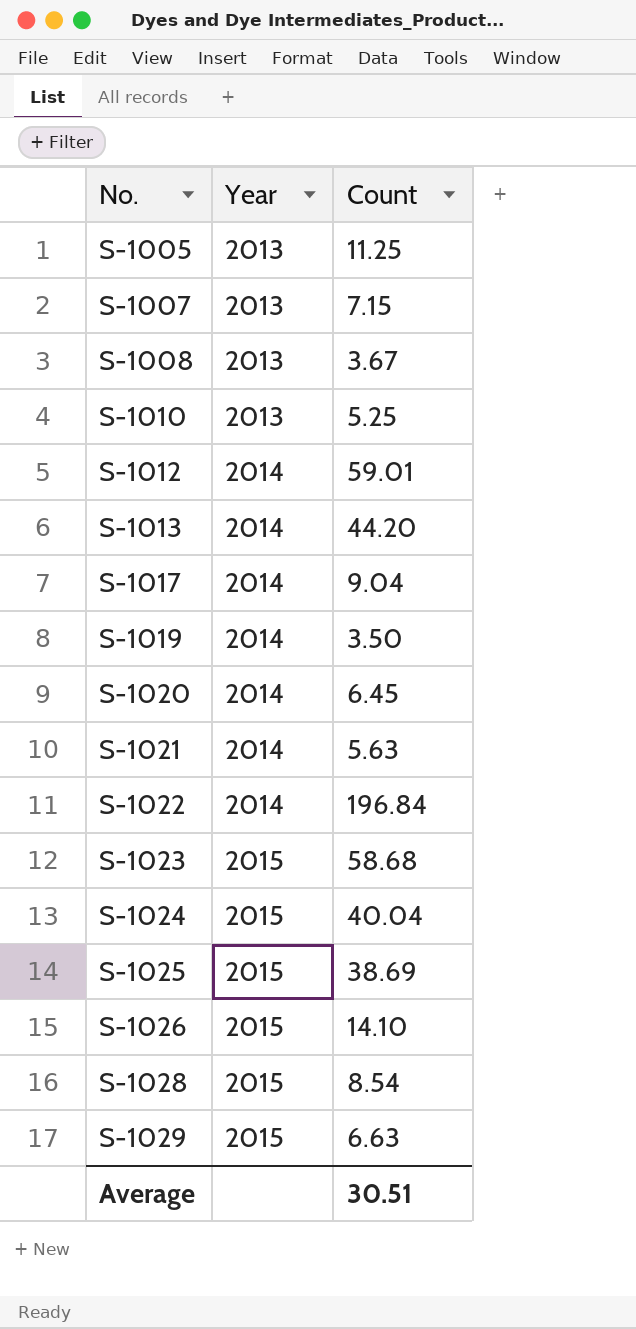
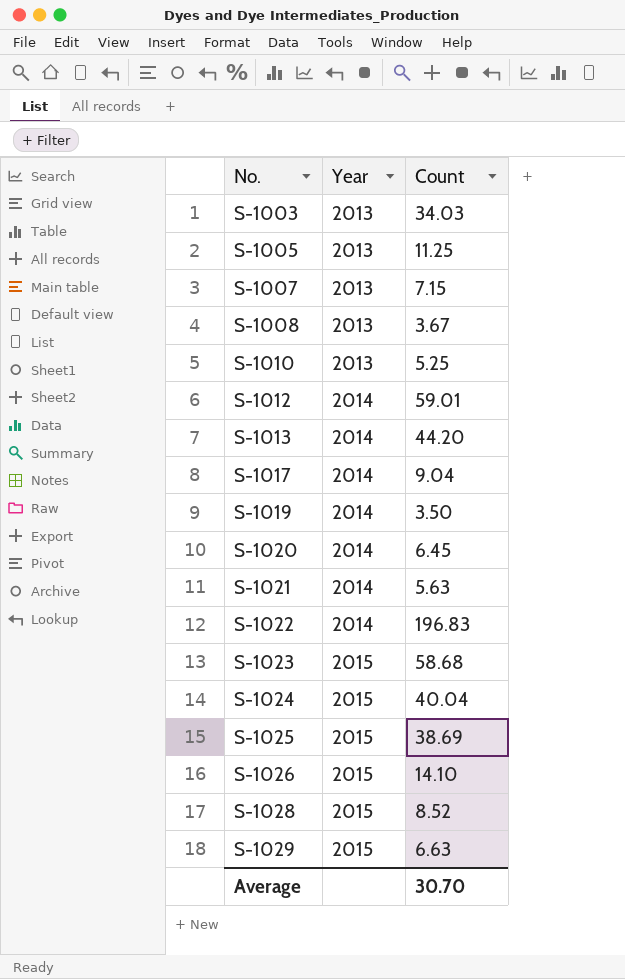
row S-1003: none -> 2013 | 34.03
S-1022 | Count: 196.84 -> 196.83
S-1028 | Count: 8.54 -> 8.52
Average | Count: 30.51 -> 30.70

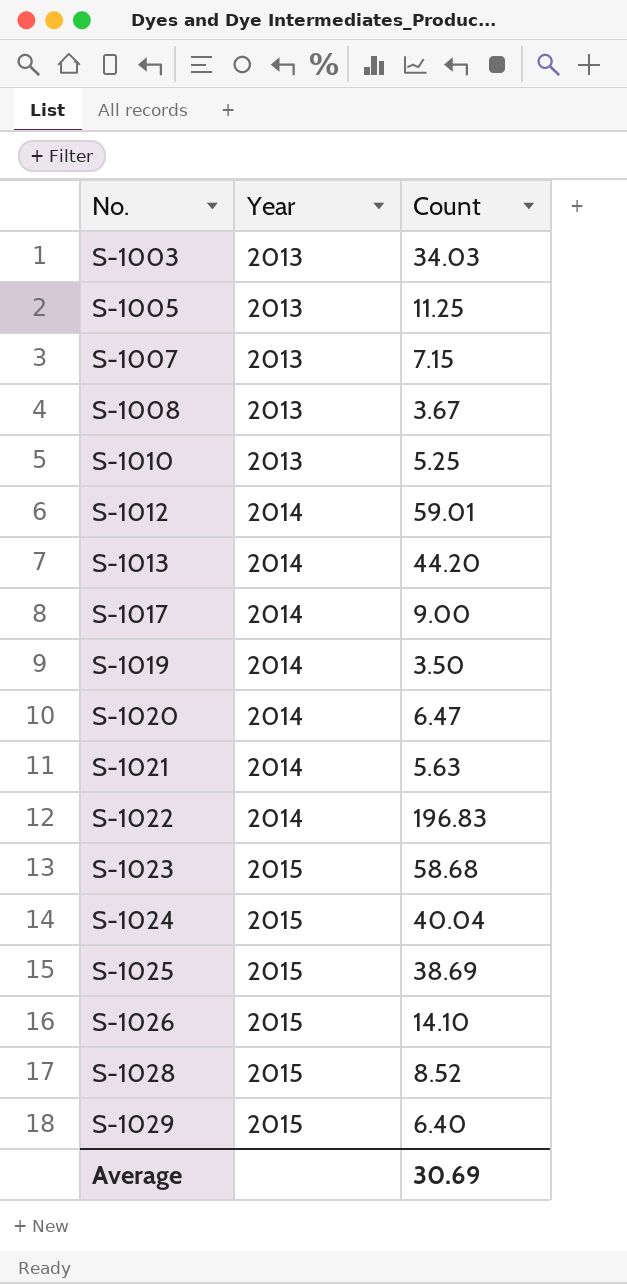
S-1017 | Count: 9.04 -> 9.00
S-1020 | Count: 6.45 -> 6.47
S-1029 | Count: 6.63 -> 6.40
Average | Count: 30.70 -> 30.69

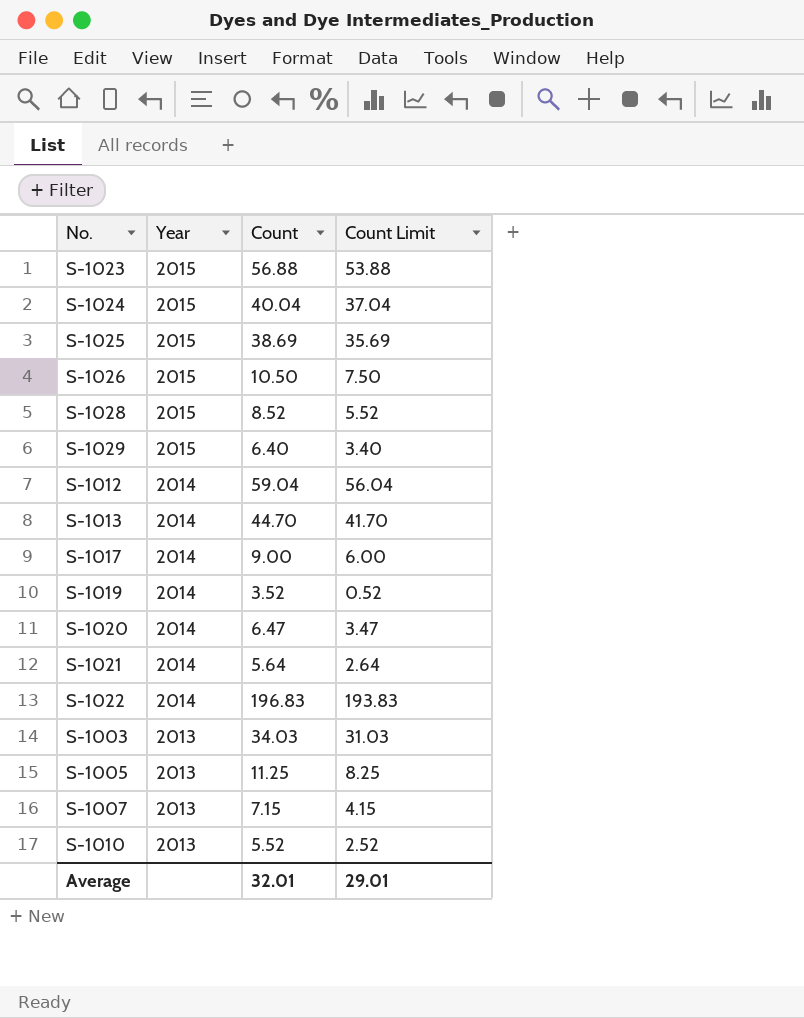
row order: No. ascending -> Year descending
column Count Limit | formula: none -> [Count] - 3
row S-1008: 2013 | 3.67 -> none
S-1023 | Count: 58.68 -> 56.88
S-1026 | Count: 14.10 -> 10.50
S-1012 | Count: 59.01 -> 59.04
S-1013 | Count: 44.20 -> 44.70
S-1019 | Count: 3.50 -> 3.52
S-1021 | Count: 5.63 -> 5.64
S-1010 | Count: 5.25 -> 5.52
Average | Count: 30.69 -> 32.01

